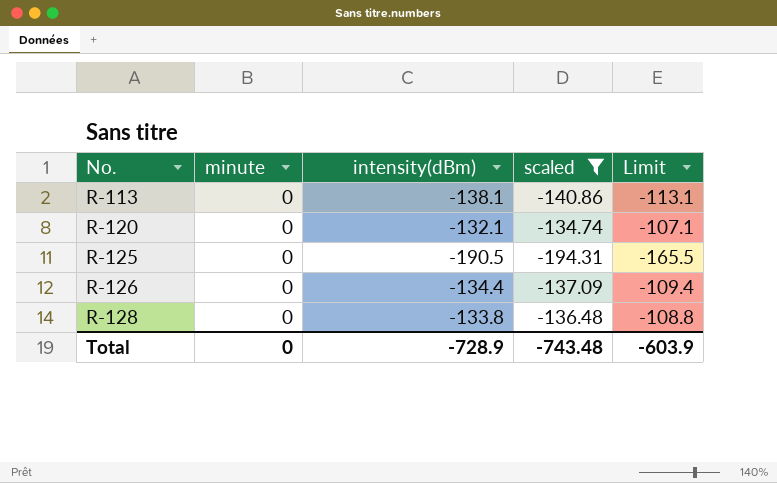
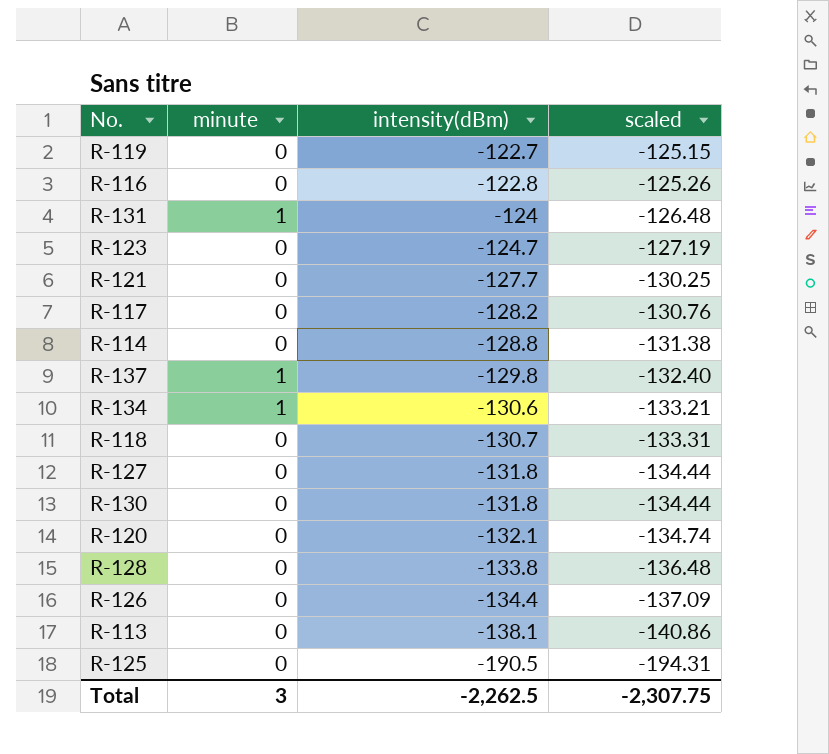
filter: scaled <= -134.74 -> none
row order: No. ascending -> intensity(dBm) descending
column Limit | formula: [intensity(dBm)] + 25 -> none
Total | minute: 0 -> 3
Total | intensity(dBm): -728.9 -> -2,262.5
Total | scaled: -743.48 -> -2,307.75

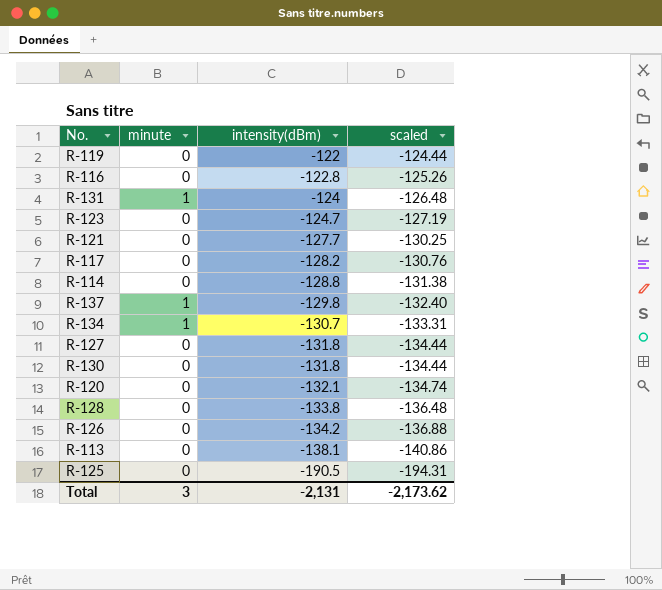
row R-118: 0 | -130.7 | -133.31 -> none
R-119 | intensity(dBm): -122.7 -> -122
R-119 | scaled: -125.15 -> -124.44
R-134 | intensity(dBm): -130.6 -> -130.7
R-134 | scaled: -133.21 -> -133.31
R-126 | intensity(dBm): -134.4 -> -134.2
R-126 | scaled: -137.09 -> -136.88
Total | intensity(dBm): -2,262.5 -> -2,131
Total | scaled: -2,307.75 -> -2,173.62

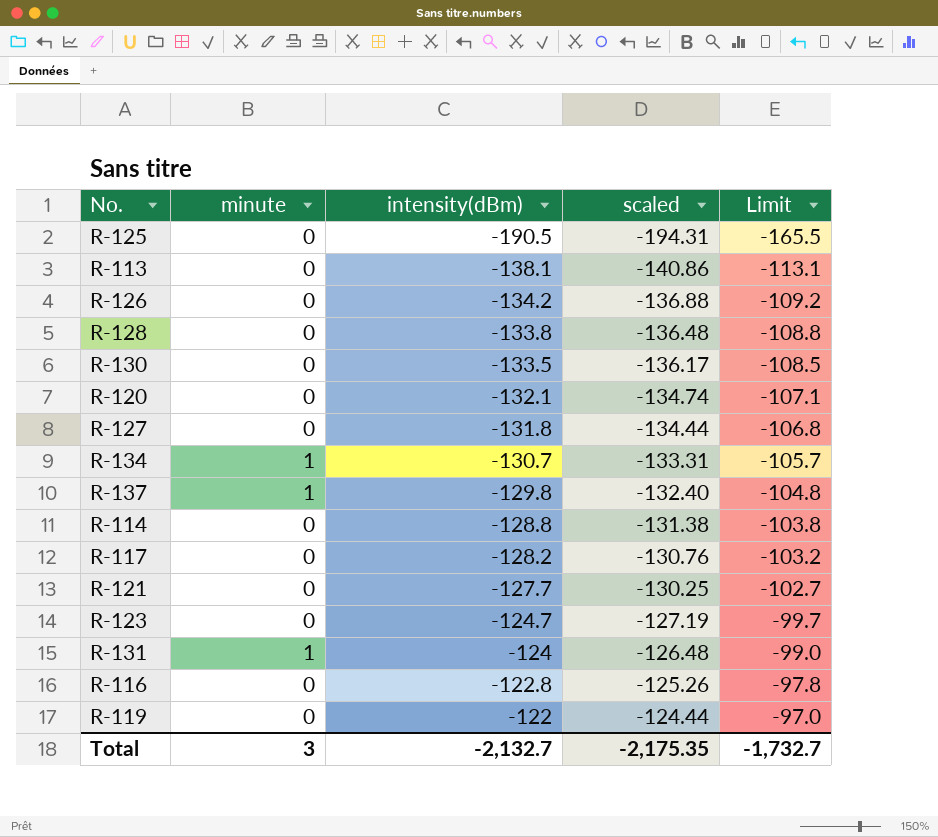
row order: intensity(dBm) descending -> intensity(dBm) ascending
column Limit | formula: none -> [intensity(dBm)] + 25
R-130 | intensity(dBm): -131.8 -> -133.5
R-130 | scaled: -134.44 -> -136.17
Total | intensity(dBm): -2,131 -> -2,132.7
Total | scaled: -2,173.62 -> -2,175.35

